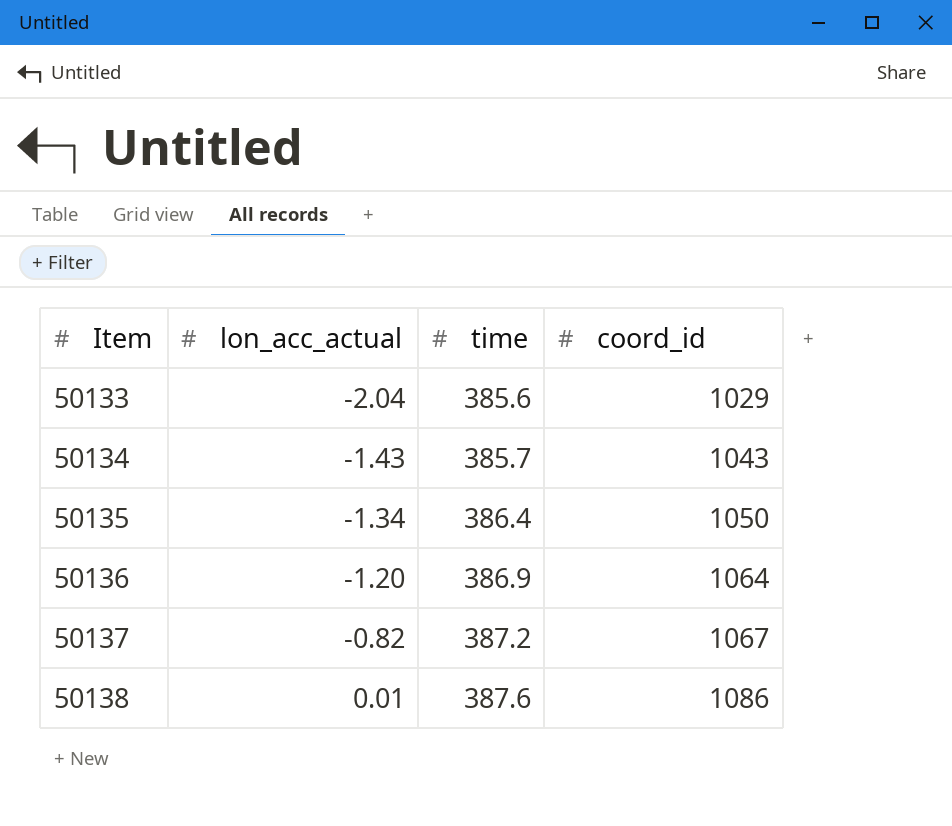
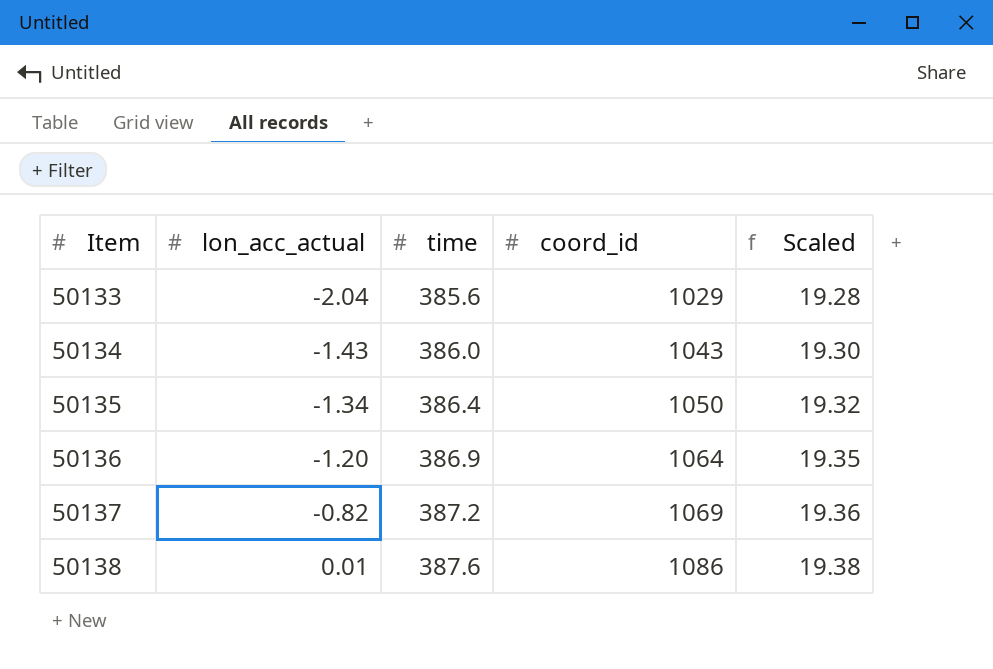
column Scaled | formula: none -> [time] * 0.05
50134 | time: 385.7 -> 386.0
50137 | coord_id: 1067 -> 1069

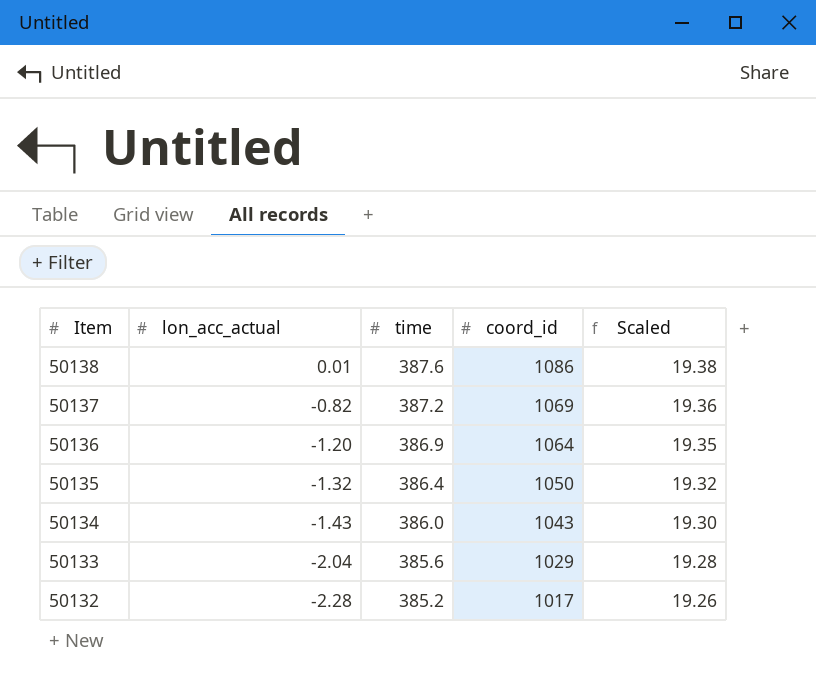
row order: Item ascending -> Item descending
50135 | lon_acc_actual: -1.34 -> -1.32
row 50132: none -> -2.28 | 385.2 | 1017 | 19.26

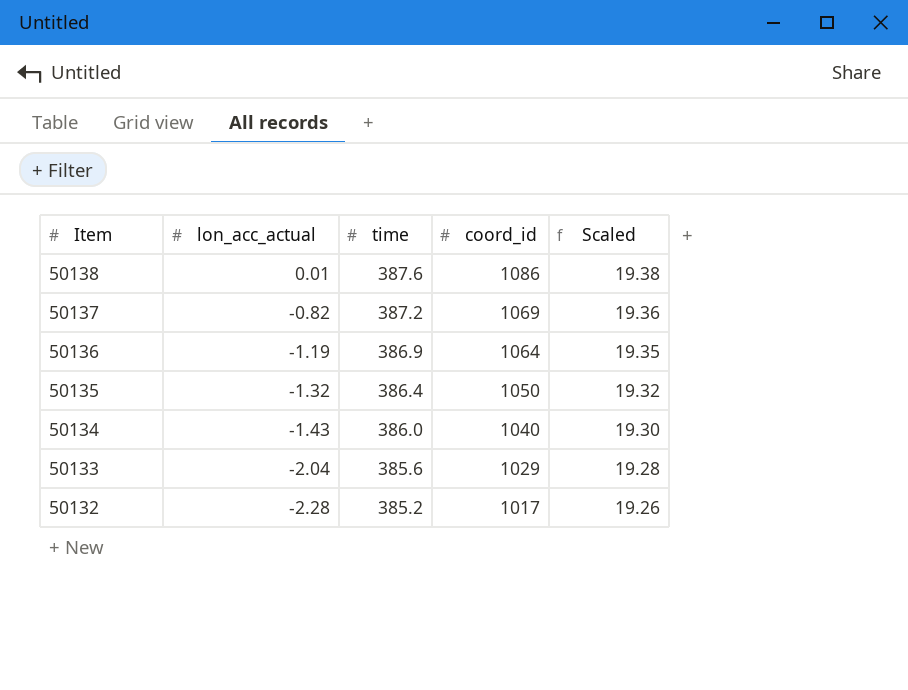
50136 | lon_acc_actual: -1.20 -> -1.19
50134 | coord_id: 1043 -> 1040

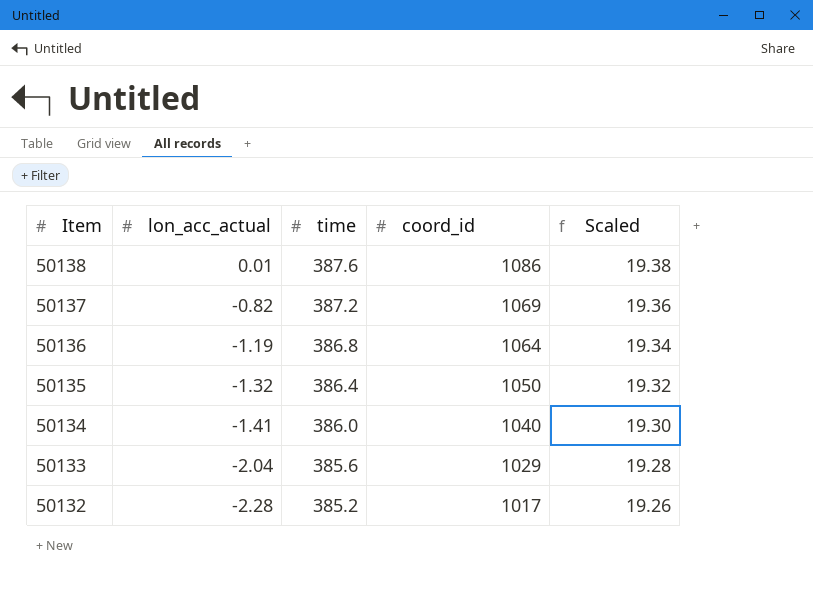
50136 | time: 386.9 -> 386.8
50136 | Scaled: 19.35 -> 19.34
50134 | lon_acc_actual: -1.43 -> -1.41

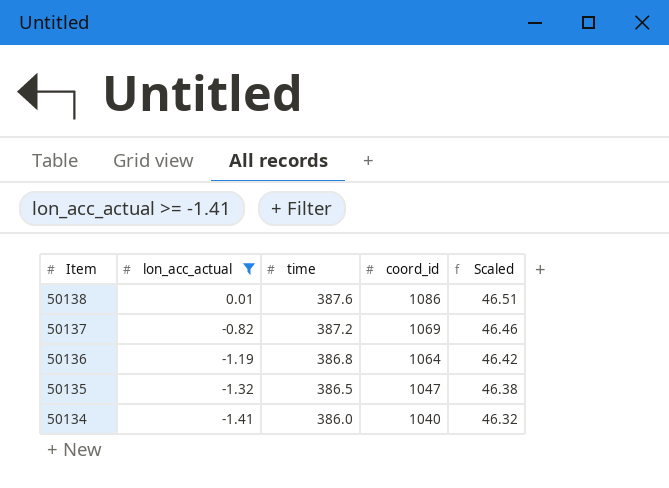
filter: none -> lon_acc_actual >= -1.41
column Scaled | formula: [time] * 0.05 -> [time] * 0.12
50135 | time: 386.4 -> 386.5
50135 | coord_id: 1050 -> 1047

